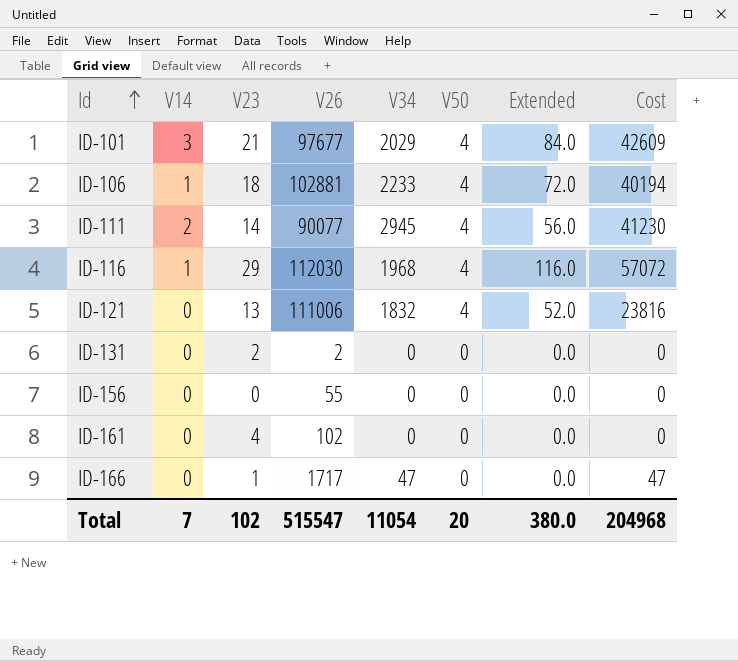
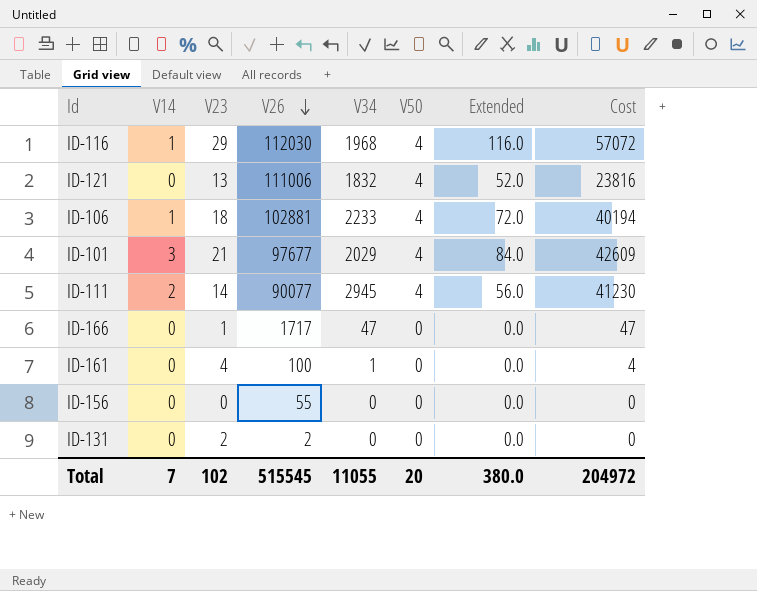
row order: Id ascending -> V26 descending
ID-161 | V26: 102 -> 100
ID-161 | V34: 0 -> 1
ID-161 | Cost: 0 -> 4
Total | V26: 515547 -> 515545
Total | V34: 11054 -> 11055
Total | Cost: 204968 -> 204972

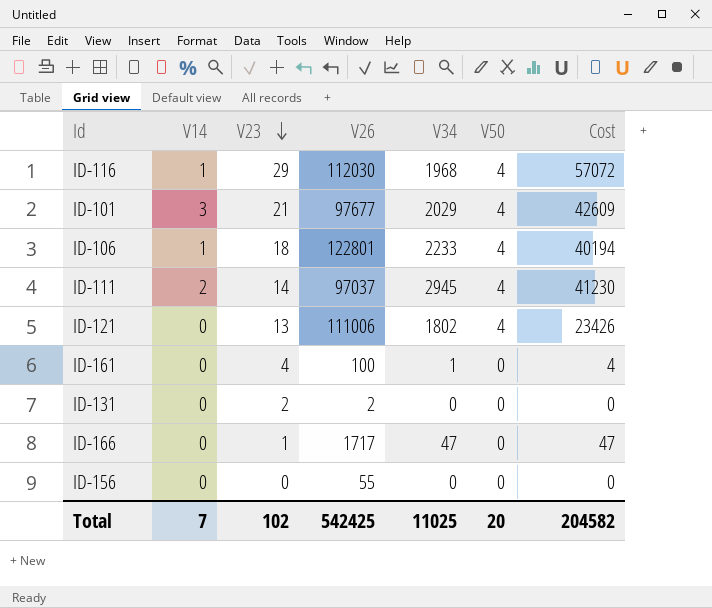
row order: V26 descending -> V23 descending
column Extended | formula: [V23] * [V50] -> none
ID-106 | V26: 102881 -> 122801
ID-111 | V26: 90077 -> 97037
ID-121 | V34: 1832 -> 1802
ID-121 | Cost: 23816 -> 23426
Total | V26: 515545 -> 542425
Total | V34: 11055 -> 11025
Total | Cost: 204972 -> 204582

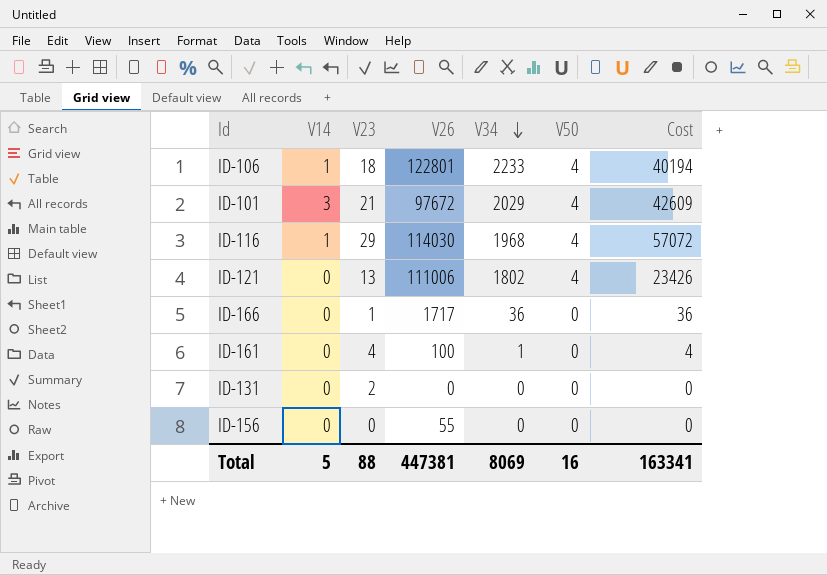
row order: V23 descending -> V34 descending
row ID-111: 2 | 14 | 97037 | 2945 | 4 | 41230 -> none
ID-101 | V26: 97677 -> 97672
ID-116 | V26: 112030 -> 114030
ID-166 | V34: 47 -> 36
ID-166 | Cost: 47 -> 36
ID-131 | V26: 2 -> 0
Total | V14: 7 -> 5
Total | V23: 102 -> 88
Total | V26: 542425 -> 447381
Total | V34: 11025 -> 8069
Total | V50: 20 -> 16
Total | Cost: 204582 -> 163341

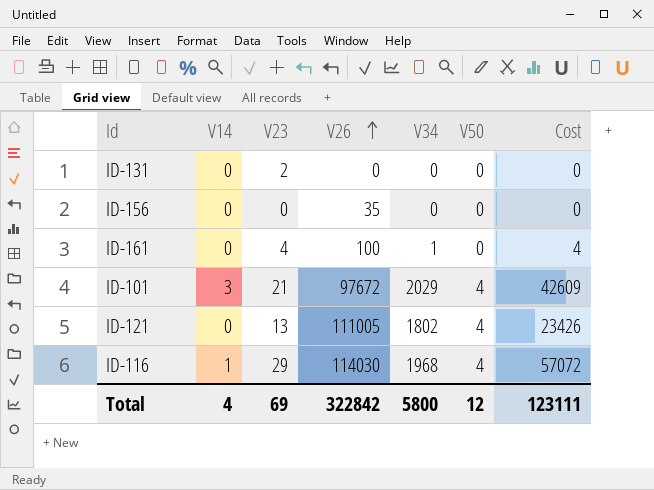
row order: V34 descending -> V26 ascending
row ID-106: 1 | 18 | 122801 | 2233 | 4 | 40194 -> none
row ID-166: 0 | 1 | 1717 | 36 | 0 | 36 -> none
ID-156 | V26: 55 -> 35
ID-121 | V26: 111006 -> 111005
Total | V14: 5 -> 4
Total | V23: 88 -> 69
Total | V26: 447381 -> 322842
Total | V34: 8069 -> 5800
Total | V50: 16 -> 12
Total | Cost: 163341 -> 123111

